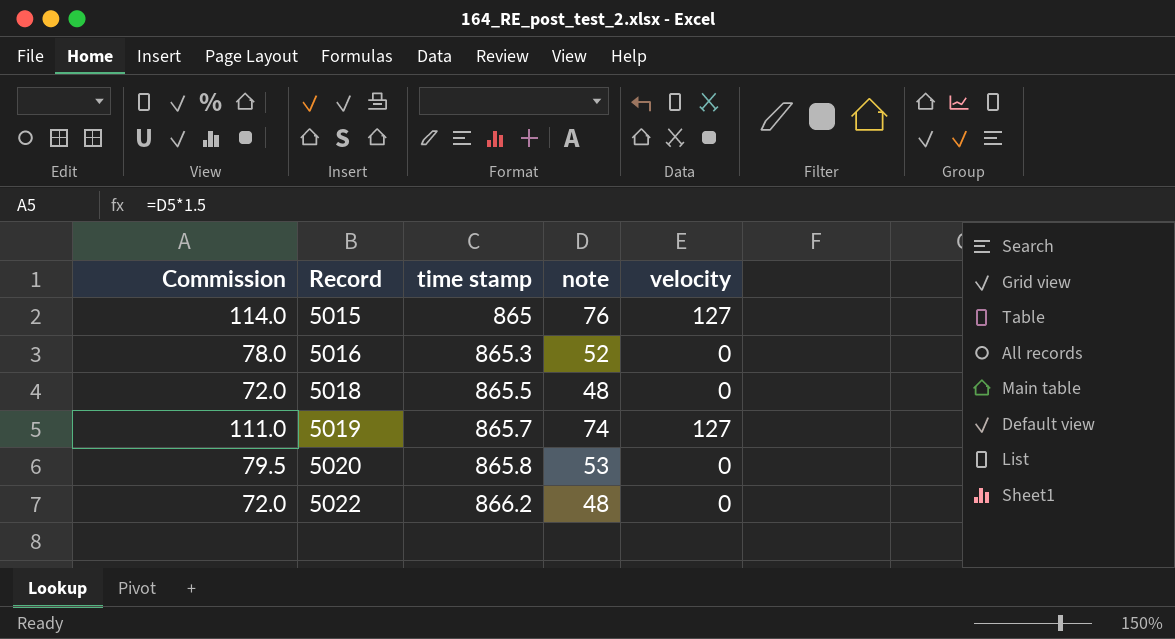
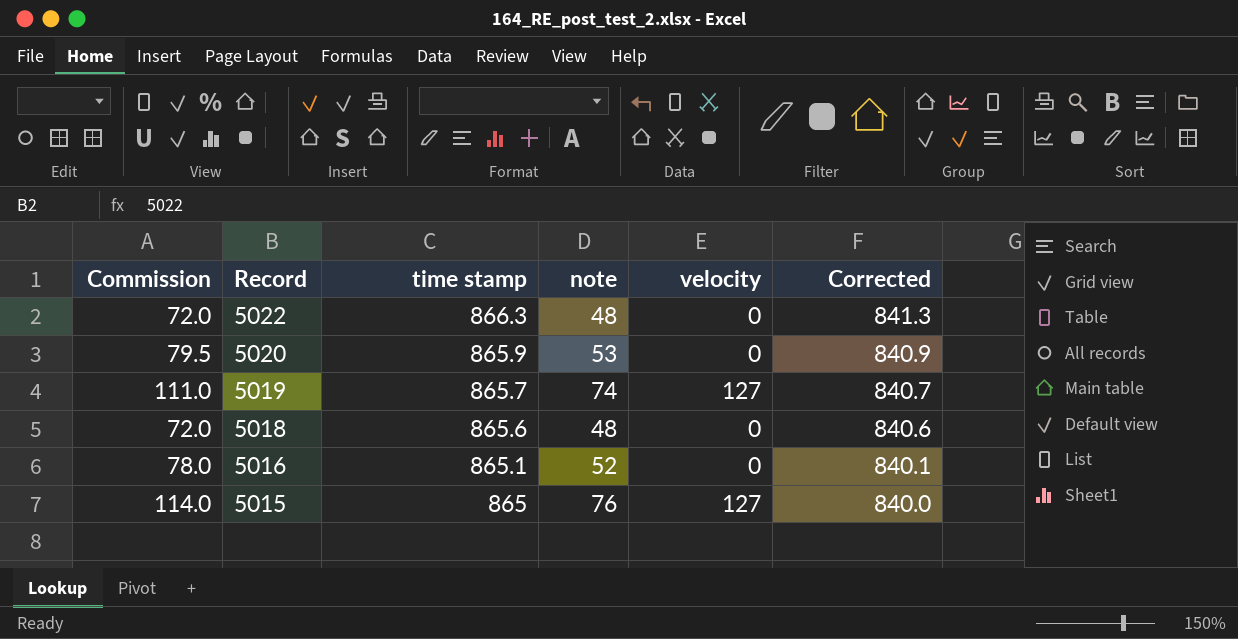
row order: Record ascending -> Record descending
column Corrected | formula: none -> [time stamp] - 25
5022 | time stamp: 866.2 -> 866.3
5020 | time stamp: 865.8 -> 865.9
5018 | time stamp: 865.5 -> 865.6
5016 | time stamp: 865.3 -> 865.1

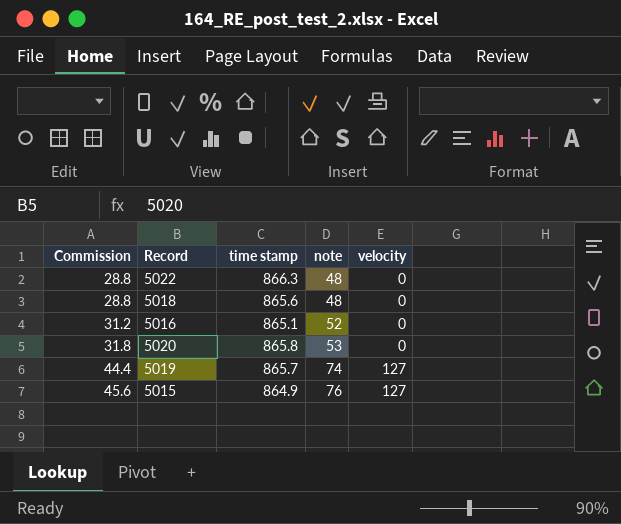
row order: Record descending -> Commission ascending
column Corrected | formula: [time stamp] - 25 -> none
column Commission | formula: [note] * 1.5 -> [note] * 0.6
5020 | time stamp: 865.9 -> 865.8
5015 | time stamp: 865 -> 864.9

